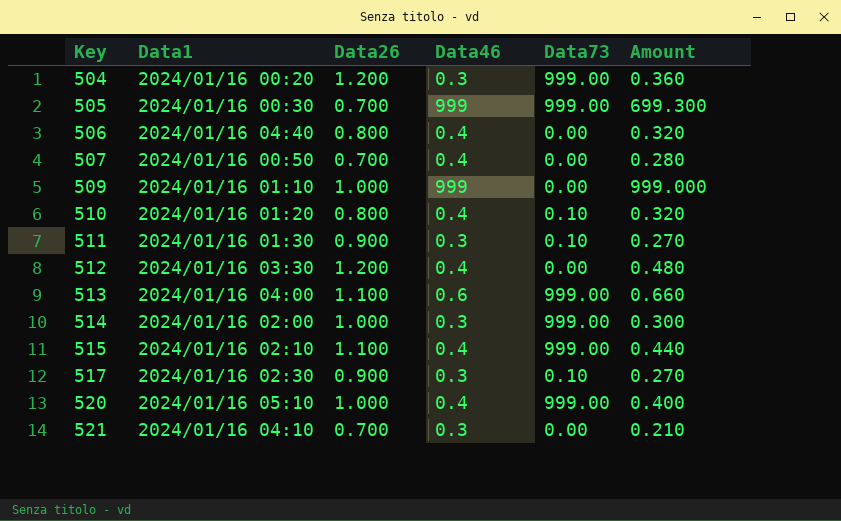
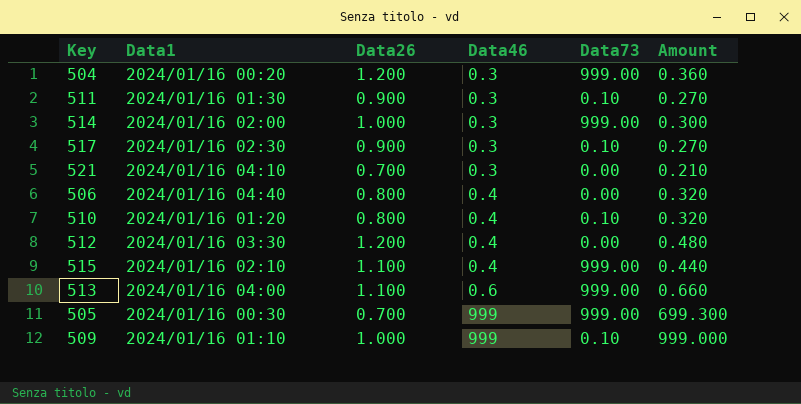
row order: Key ascending -> Data46 ascending
row 507: 2024/01/16 00:50 | 0.700 | 0.4 | 0.00 | 0.280 -> none
row 520: 2024/01/16 05:10 | 1.000 | 0.4 | 999.00 | 0.400 -> none
509 | Data73: 0.00 -> 0.10

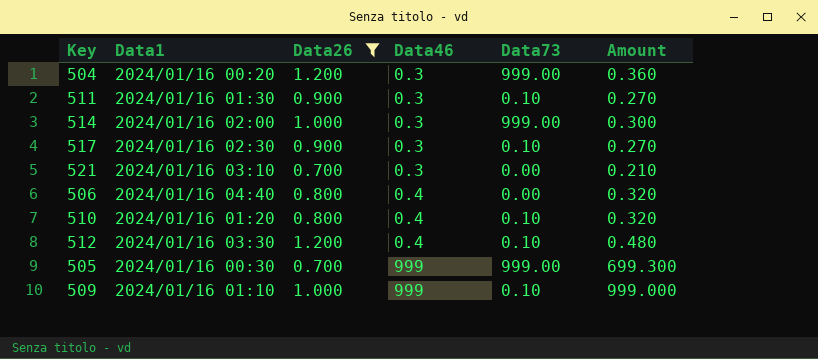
filter: none -> Data26 != 1.100
521 | Data1: 2024/01/16 04:10 -> 2024/01/16 03:10
512 | Data73: 0.00 -> 0.10

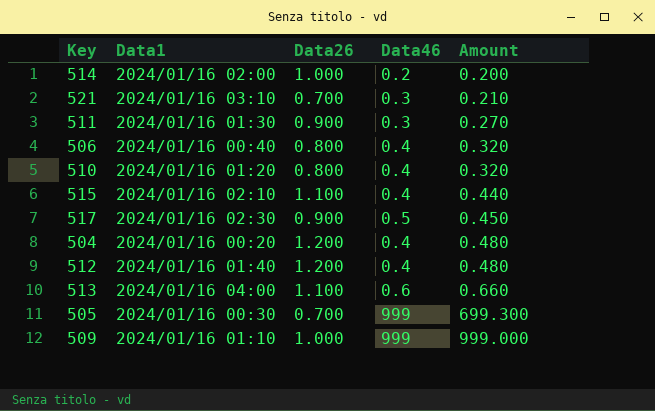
filter: Data26 != 1.100 -> none
row order: Data46 ascending -> Amount ascending
column Data73 | position: 5 -> none
514 | Data46: 0.3 -> 0.2
514 | Amount: 0.300 -> 0.200
506 | Data1: 2024/01/16 04:40 -> 2024/01/16 00:40
517 | Data46: 0.3 -> 0.5
517 | Amount: 0.270 -> 0.450
504 | Data46: 0.3 -> 0.4
504 | Amount: 0.360 -> 0.480
512 | Data1: 2024/01/16 03:30 -> 2024/01/16 01:40

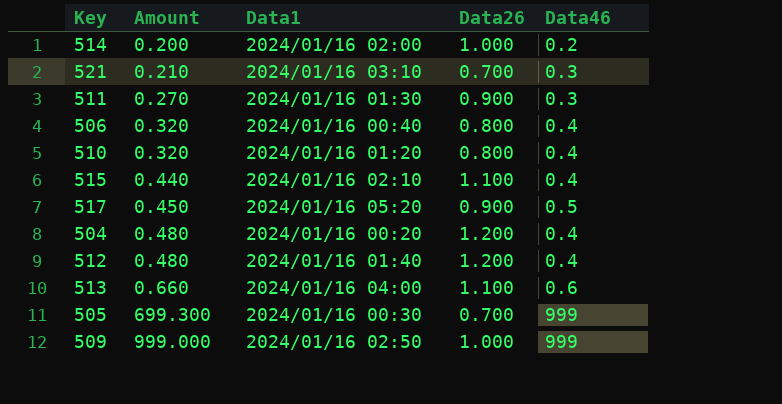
column Amount | position: 5 -> 2
517 | Data1: 2024/01/16 02:30 -> 2024/01/16 05:20
509 | Data1: 2024/01/16 01:10 -> 2024/01/16 02:50

